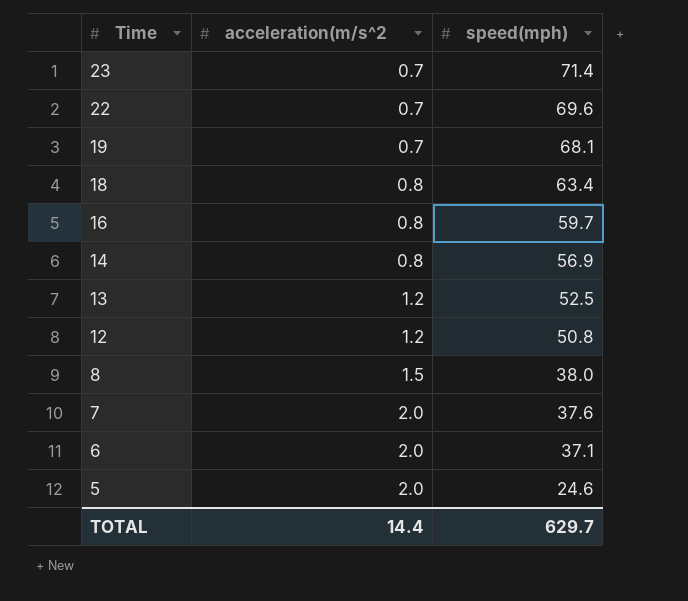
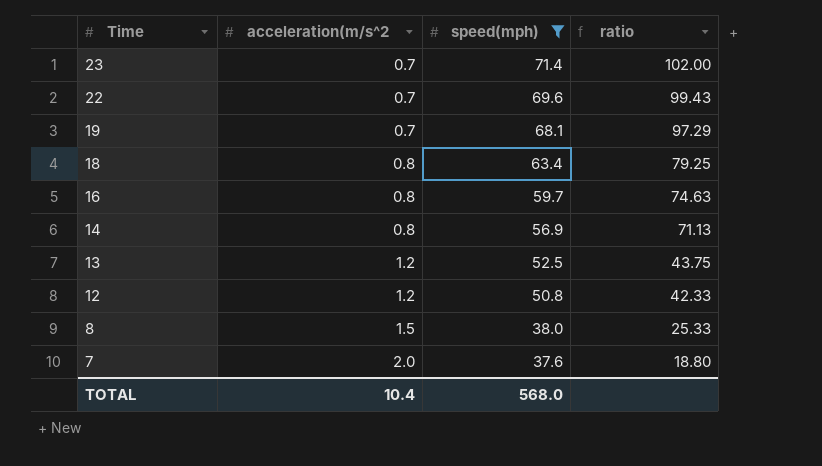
filter: none -> speed(mph) >= 37.6
column ratio | formula: none -> [speed(mph)] / [acceleration(m/s^2]
TOTAL | acceleration(m/s^2: 14.4 -> 10.4
TOTAL | speed(mph): 629.7 -> 568.0

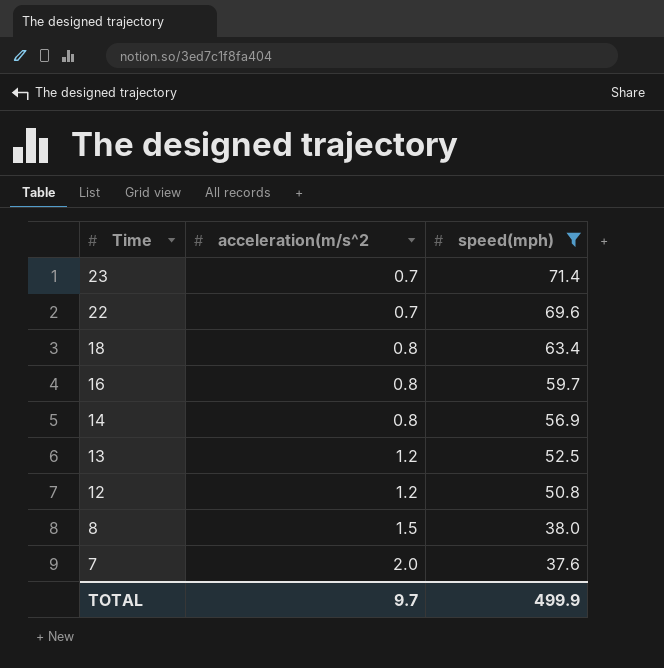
column ratio | formula: [speed(mph)] / [acceleration(m/s^2] -> none
row 19: 0.7 | 68.1 | 97.29 -> none
TOTAL | acceleration(m/s^2: 10.4 -> 9.7
TOTAL | speed(mph): 568.0 -> 499.9

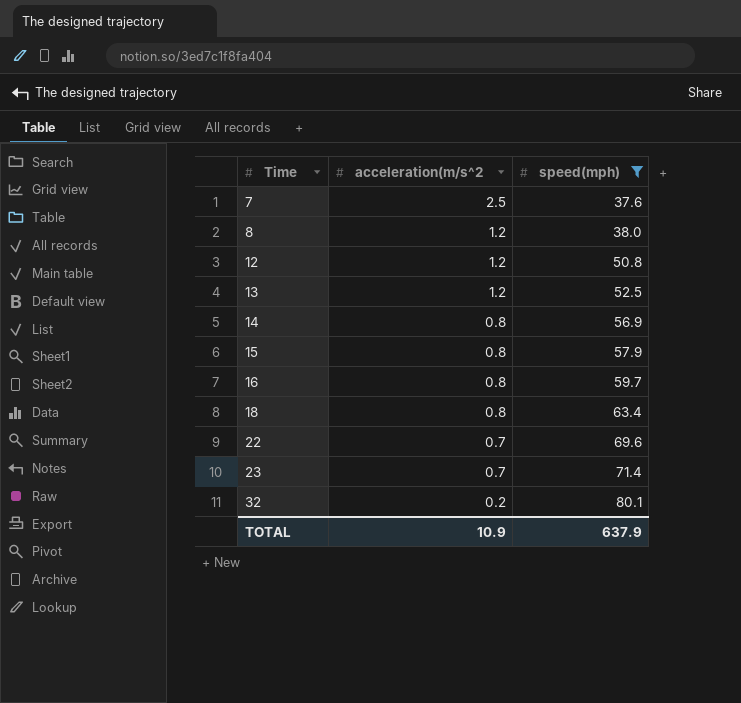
row order: Time descending -> Time ascending
7 | acceleration(m/s^2: 2.0 -> 2.5
8 | acceleration(m/s^2: 1.5 -> 1.2
row 15: none -> 0.8 | 57.9
row 32: none -> 0.2 | 80.1
TOTAL | acceleration(m/s^2: 9.7 -> 10.9
TOTAL | speed(mph): 499.9 -> 637.9

